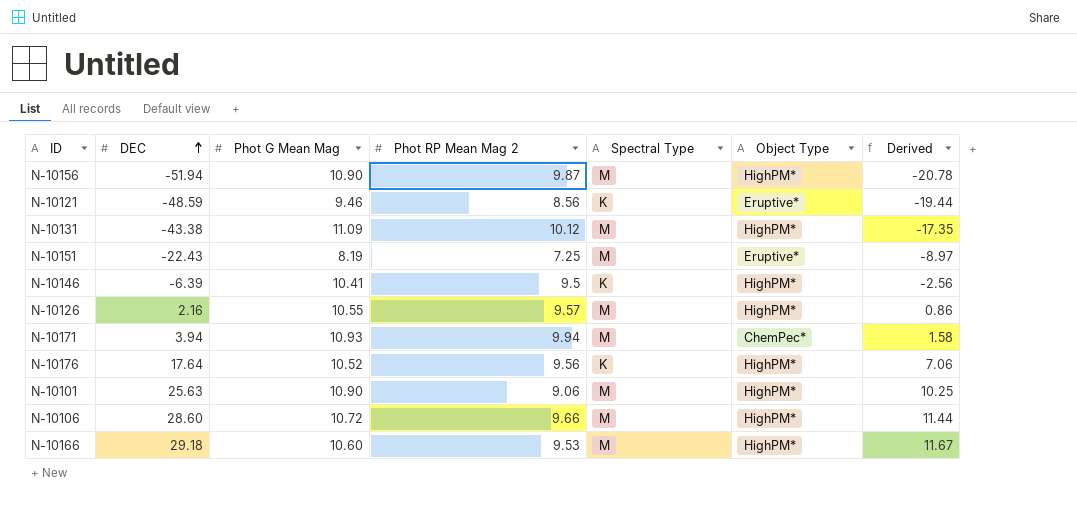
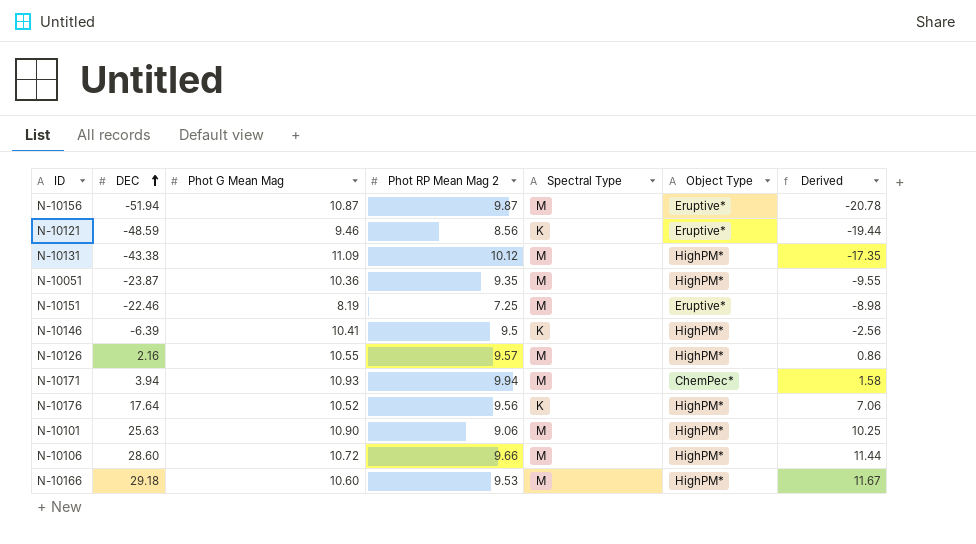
N-10156 | Phot G Mean Mag: 10.90 -> 10.87
N-10156 | Object Type: HighPM* -> Eruptive*
row N-10051: none -> -23.87 | 10.36 | 9.35 | M | HighPM* | -9.55
N-10151 | DEC: -22.43 -> -22.46
N-10151 | Derived: -8.97 -> -8.98

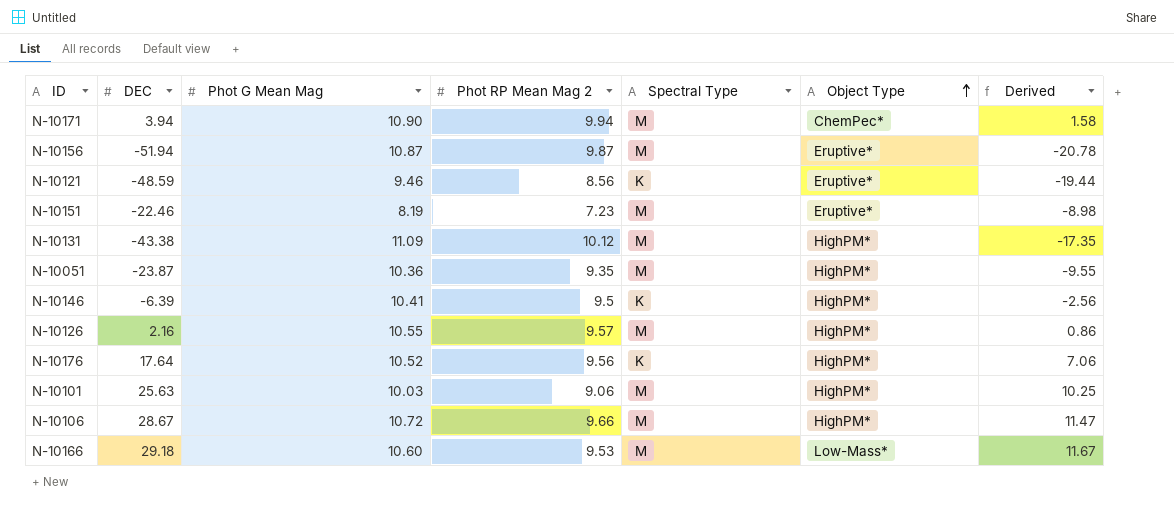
row order: DEC ascending -> Object Type ascending
N-10171 | Phot G Mean Mag: 10.93 -> 10.90
N-10151 | Phot RP Mean Mag 2: 7.25 -> 7.23
N-10101 | Phot G Mean Mag: 10.90 -> 10.03
N-10106 | DEC: 28.60 -> 28.67
N-10106 | Derived: 11.44 -> 11.47
N-10166 | Object Type: HighPM* -> Low-Mass*

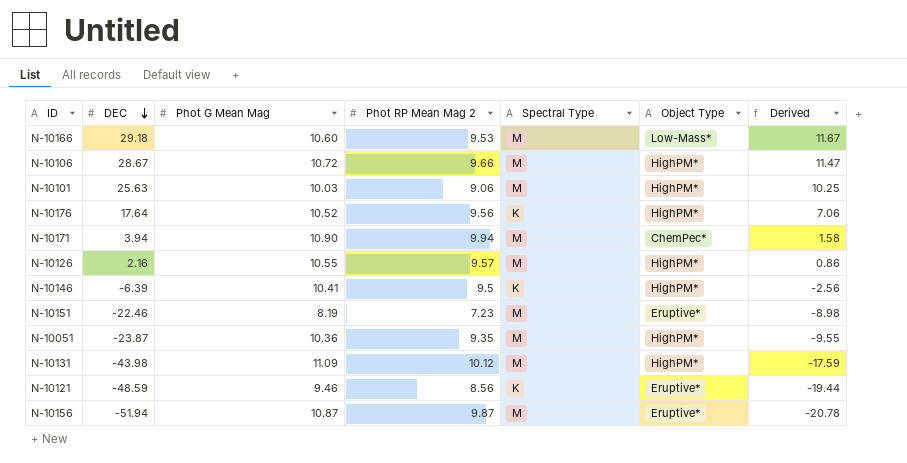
row order: Object Type ascending -> DEC descending
N-10131 | DEC: -43.38 -> -43.98
N-10131 | Derived: -17.35 -> -17.59

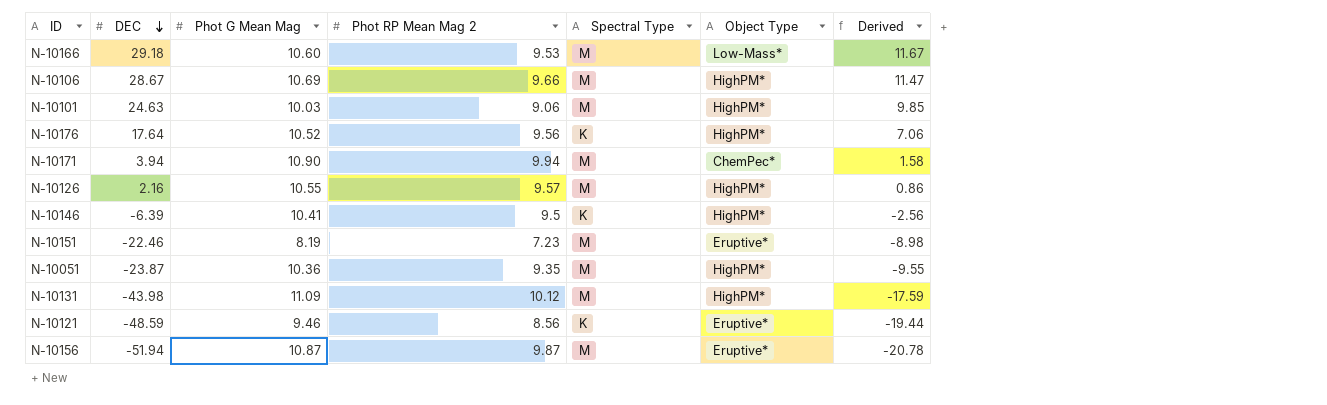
N-10106 | Phot G Mean Mag: 10.72 -> 10.69
N-10101 | DEC: 25.63 -> 24.63
N-10101 | Derived: 10.25 -> 9.85

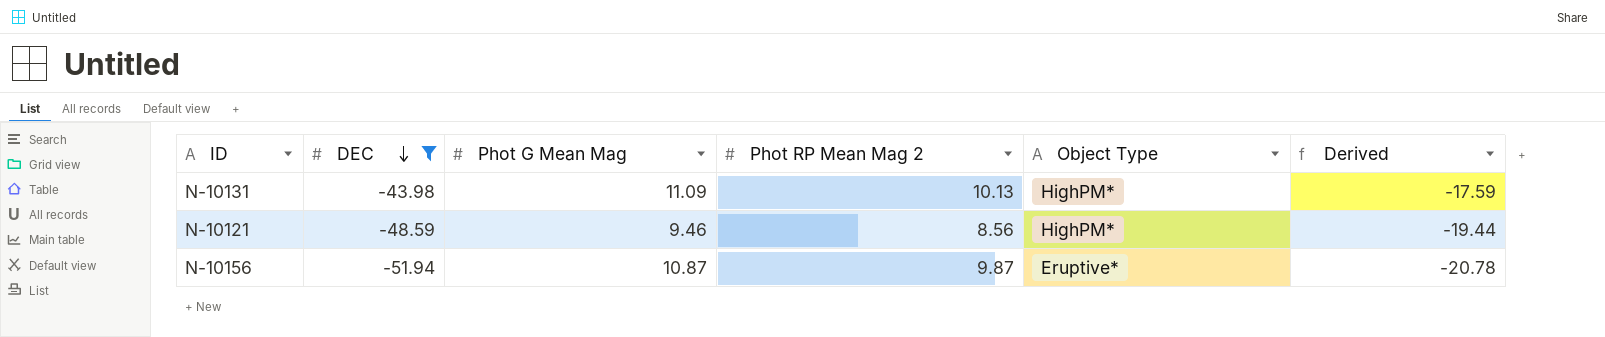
filter: none -> DEC <= -43.98
column Spectral Type | position: 5 -> none
N-10131 | Phot RP Mean Mag 2: 10.12 -> 10.13
N-10121 | Object Type: Eruptive* -> HighPM*

